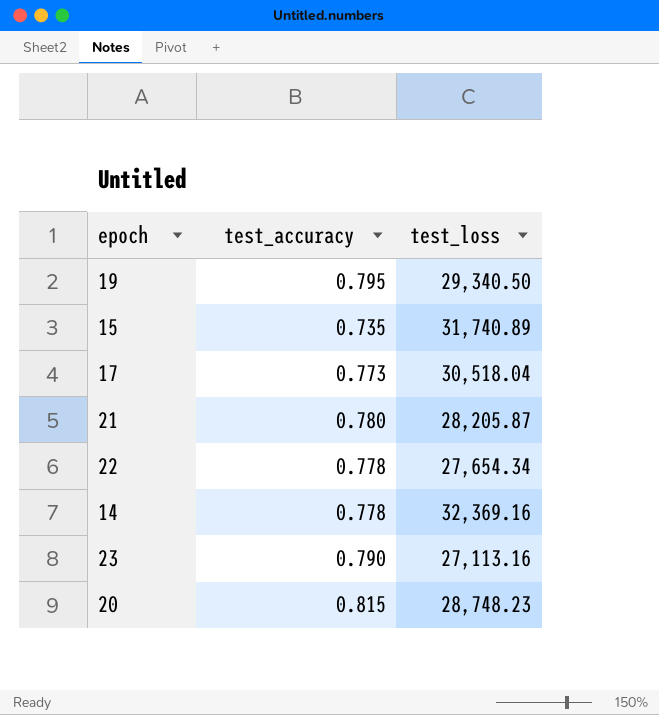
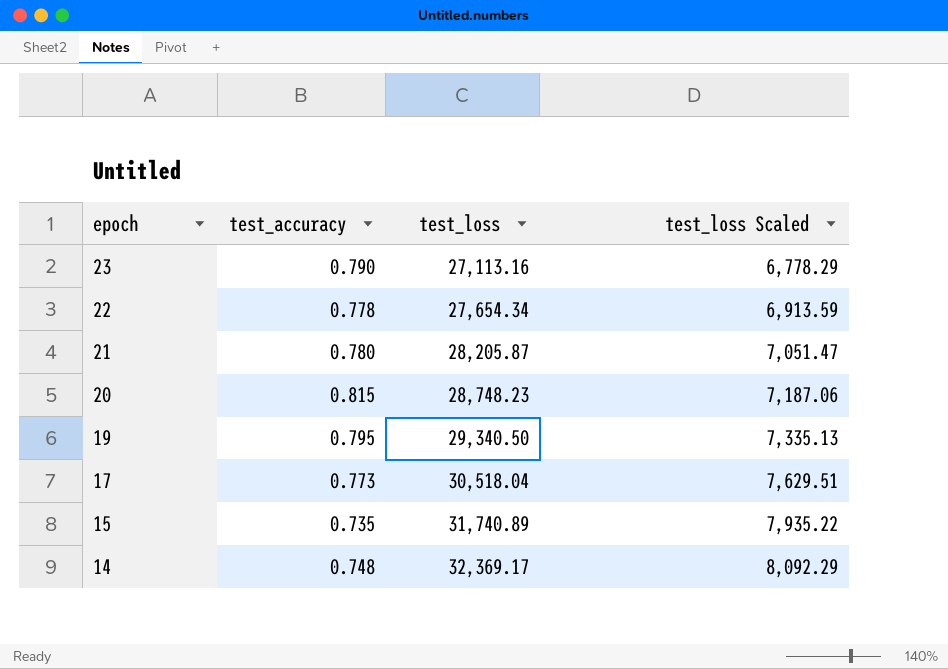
row order: none -> epoch descending
column test_loss Scaled | formula: none -> [test_loss] * 0.25
14 | test_accuracy: 0.778 -> 0.748
14 | test_loss: 32,369.16 -> 32,369.17

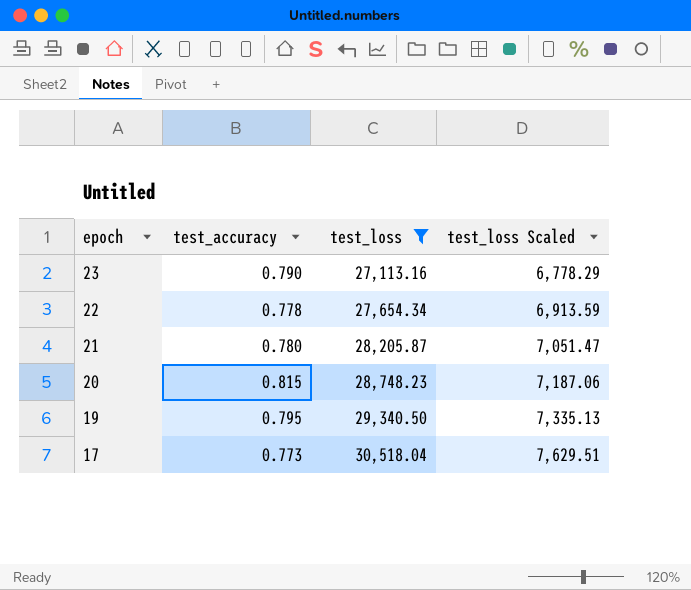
filter: none -> test_loss <= 30,518.04

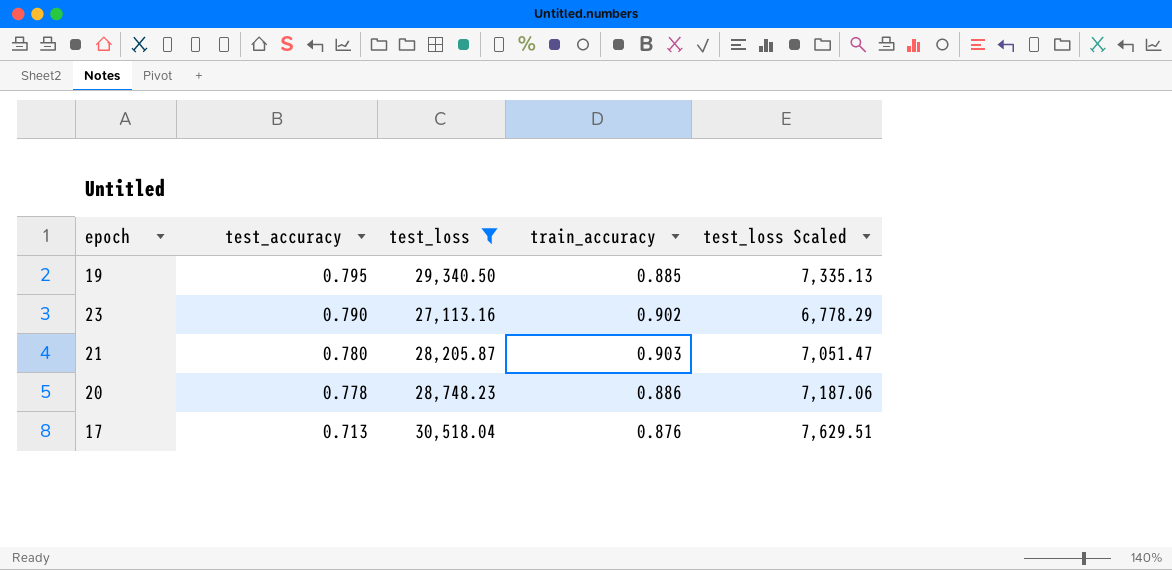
row order: epoch descending -> test_accuracy descending
column train_accuracy | position: none -> 4
row 22: 0.778 | 27,654.34 | 6,913.59 -> none
20 | test_accuracy: 0.815 -> 0.778
17 | test_accuracy: 0.773 -> 0.713

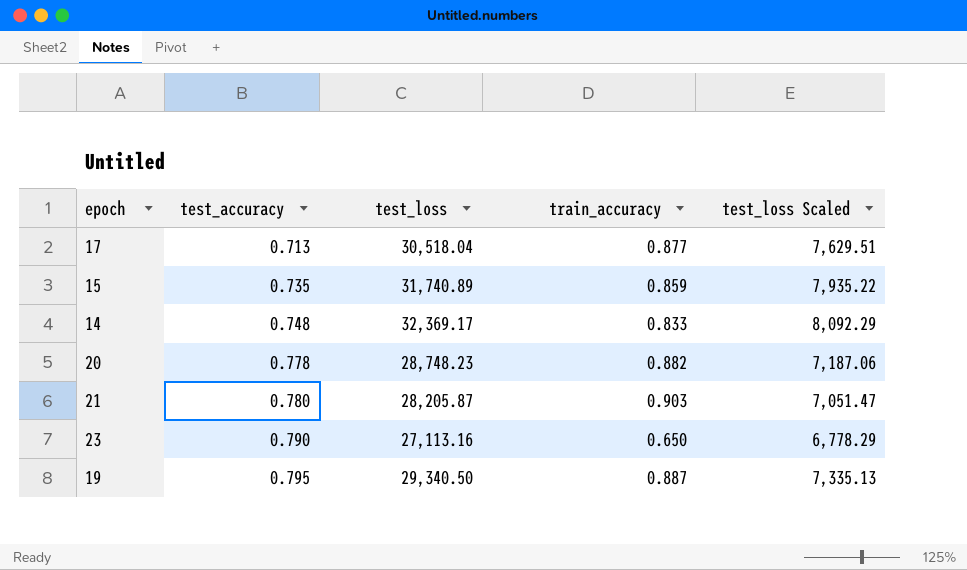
filter: test_loss <= 30,518.04 -> none
row order: test_accuracy descending -> test_accuracy ascending
17 | train_accuracy: 0.876 -> 0.877
20 | train_accuracy: 0.886 -> 0.882
23 | train_accuracy: 0.902 -> 0.650
19 | train_accuracy: 0.885 -> 0.887

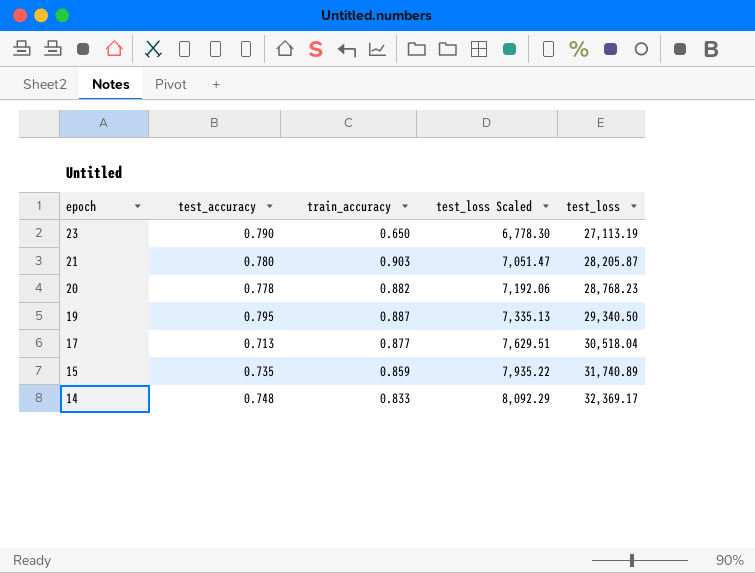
row order: test_accuracy ascending -> epoch descending
column test_loss | position: 3 -> 5
23 | test_loss Scaled: 6,778.29 -> 6,778.30
23 | test_loss: 27,113.16 -> 27,113.19
20 | test_loss Scaled: 7,187.06 -> 7,192.06
20 | test_loss: 28,748.23 -> 28,768.23

